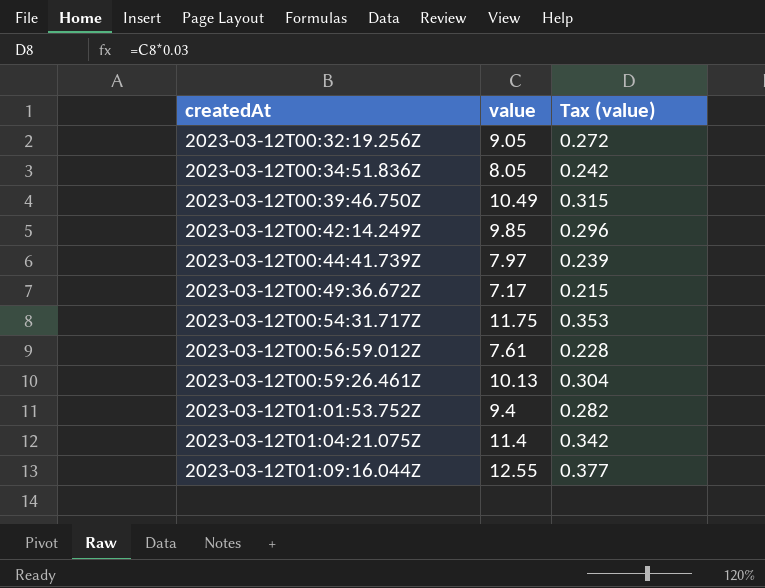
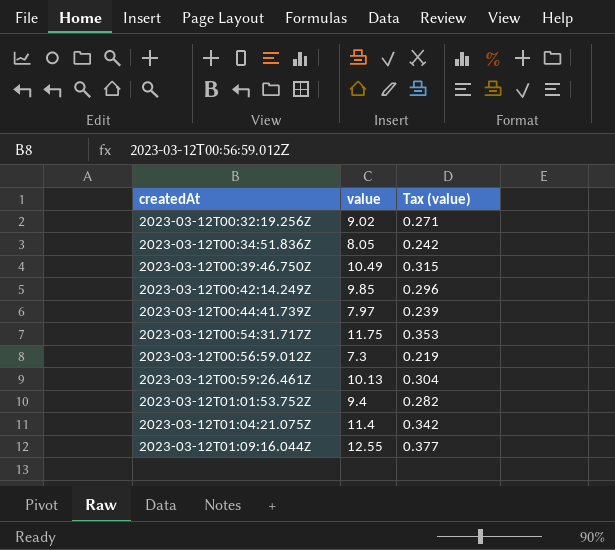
row 2023-03-12T00:49:36.672Z: 7.17 | 0.215 -> none
2023-03-12T00:32:19.256Z | value: 9.05 -> 9.02
2023-03-12T00:32:19.256Z | Tax (value): 0.272 -> 0.271
2023-03-12T00:56:59.012Z | value: 7.61 -> 7.3
2023-03-12T00:56:59.012Z | Tax (value): 0.228 -> 0.219

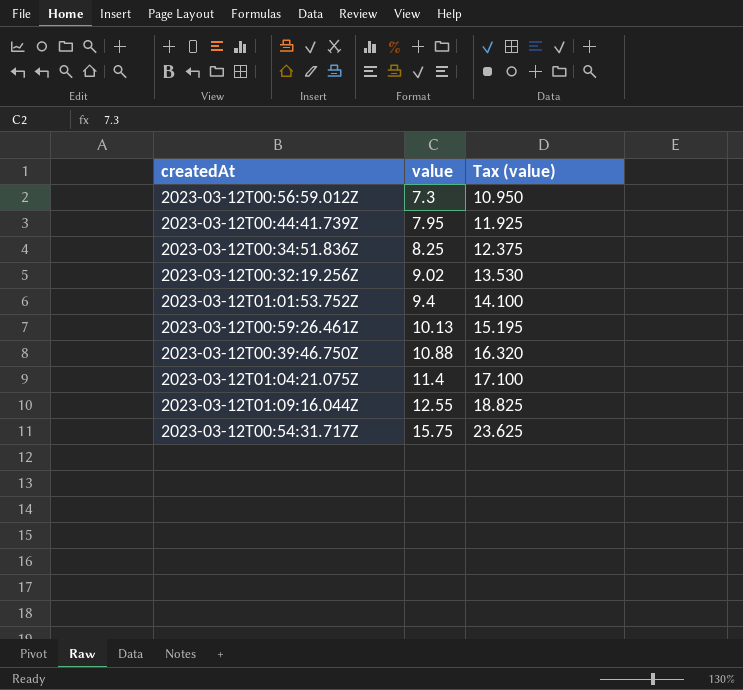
row order: createdAt ascending -> value ascending
column Tax (value) | formula: [value] * 0.03 -> [value] * 1.5
row 2023-03-12T00:42:14.249Z: 9.85 | 0.296 -> none
2023-03-12T00:44:41.739Z | value: 7.97 -> 7.95
2023-03-12T00:34:51.836Z | value: 8.05 -> 8.25
2023-03-12T00:39:46.750Z | value: 10.49 -> 10.88
2023-03-12T00:54:31.717Z | value: 11.75 -> 15.75

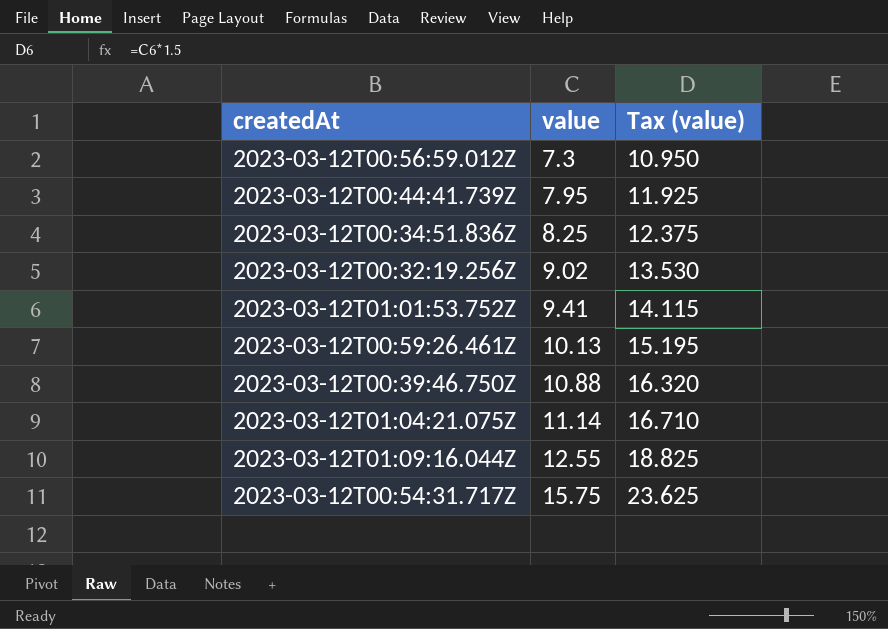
2023-03-12T01:01:53.752Z | value: 9.4 -> 9.41
2023-03-12T01:01:53.752Z | Tax (value): 14.100 -> 14.115
2023-03-12T01:04:21.075Z | value: 11.4 -> 11.14
2023-03-12T01:04:21.075Z | Tax (value): 17.100 -> 16.710

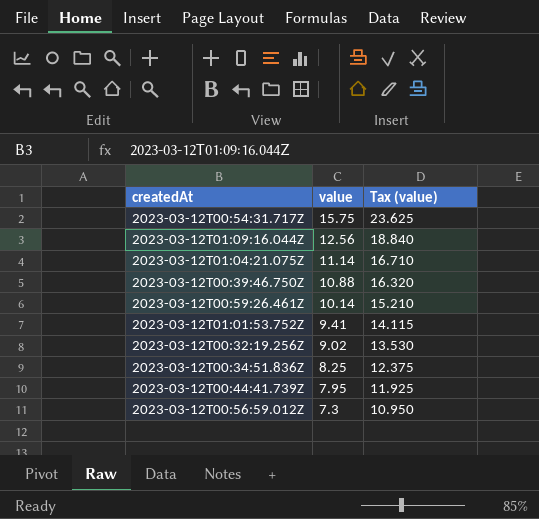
row order: value ascending -> value descending
2023-03-12T01:09:16.044Z | value: 12.55 -> 12.56
2023-03-12T01:09:16.044Z | Tax (value): 18.825 -> 18.840
2023-03-12T00:59:26.461Z | value: 10.13 -> 10.14
2023-03-12T00:59:26.461Z | Tax (value): 15.195 -> 15.210

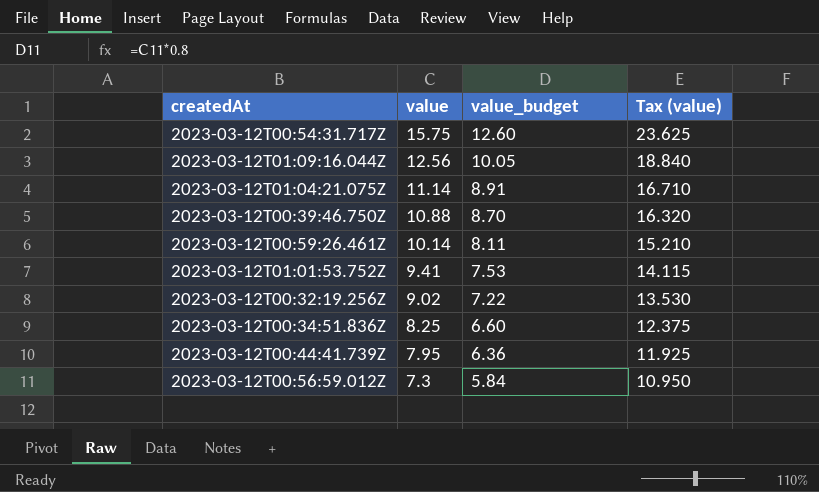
column value_budget | formula: none -> [value] * 0.8

